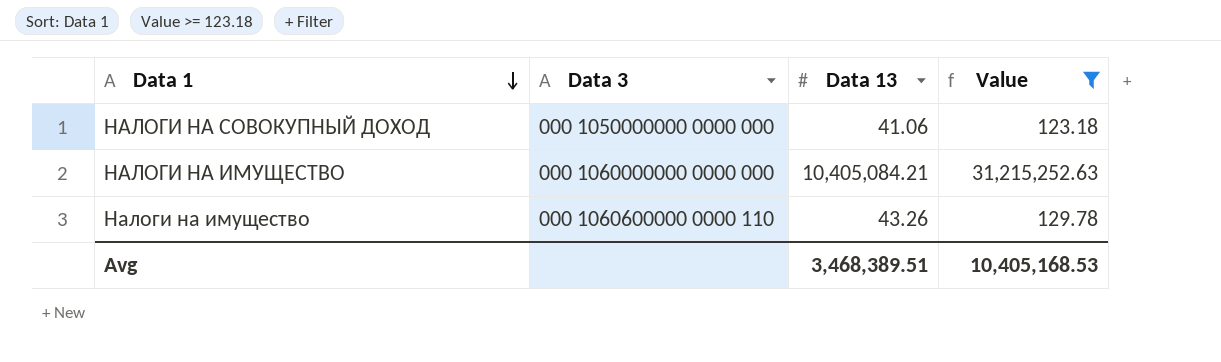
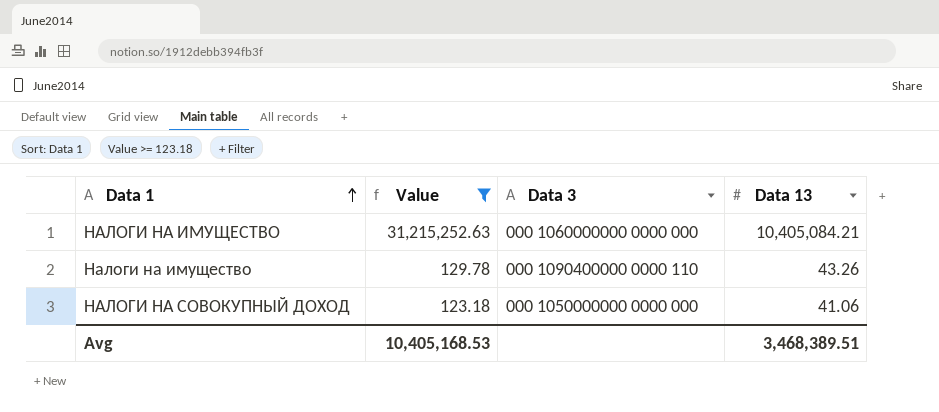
row order: Data 1 descending -> Data 1 ascending
column Value | position: 4 -> 2
Налоги на имущество | Data 3: 000 1060600000 0000 110 -> 000 1090400000 0000 110

